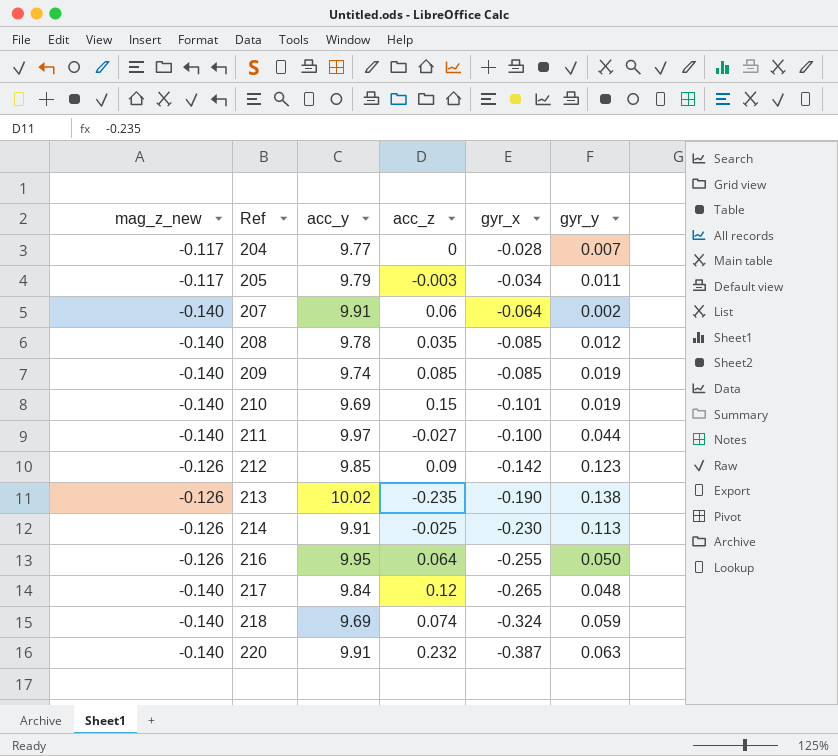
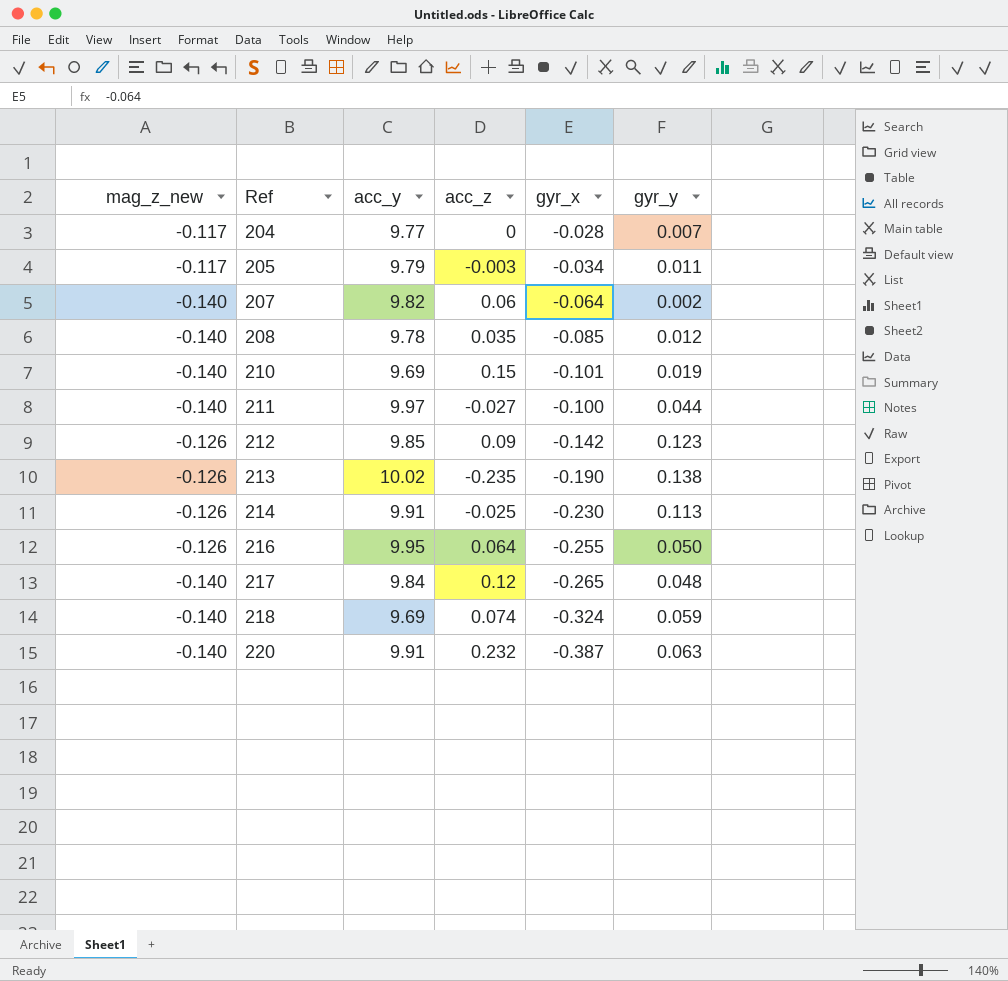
row 209: -0.140 | 9.74 | 0.085 | -0.085 | 0.019 -> none
207 | acc_y: 9.91 -> 9.82

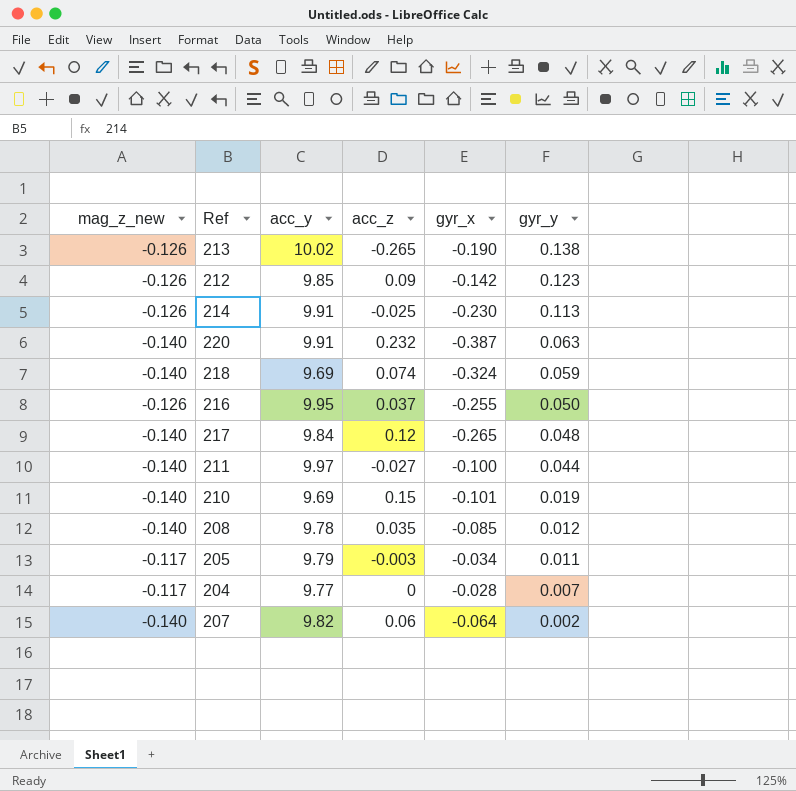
row order: Ref ascending -> gyr_y descending
213 | acc_z: -0.235 -> -0.265
216 | acc_z: 0.064 -> 0.037

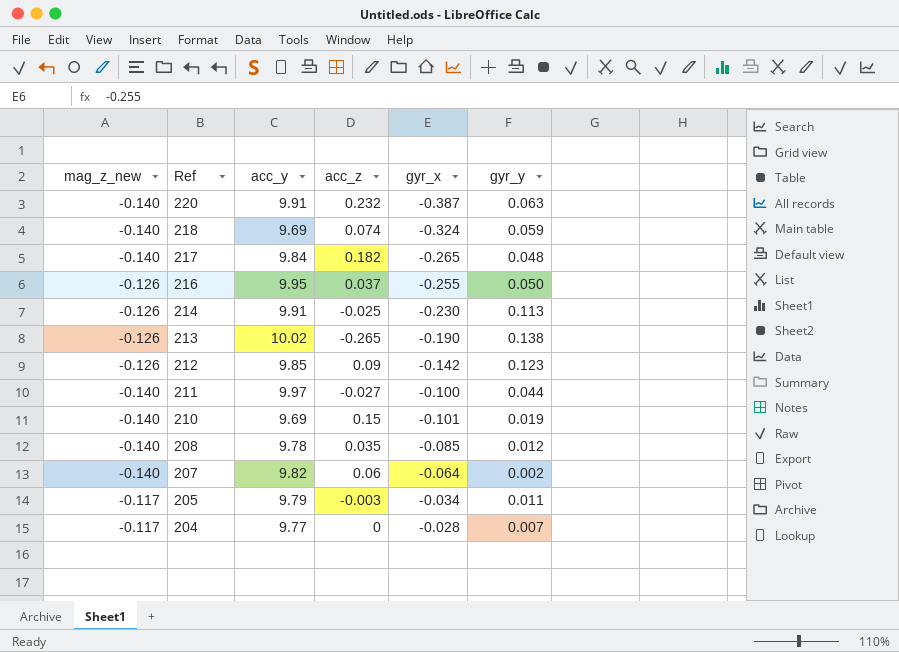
row order: gyr_y descending -> Ref descending
217 | acc_z: 0.12 -> 0.182

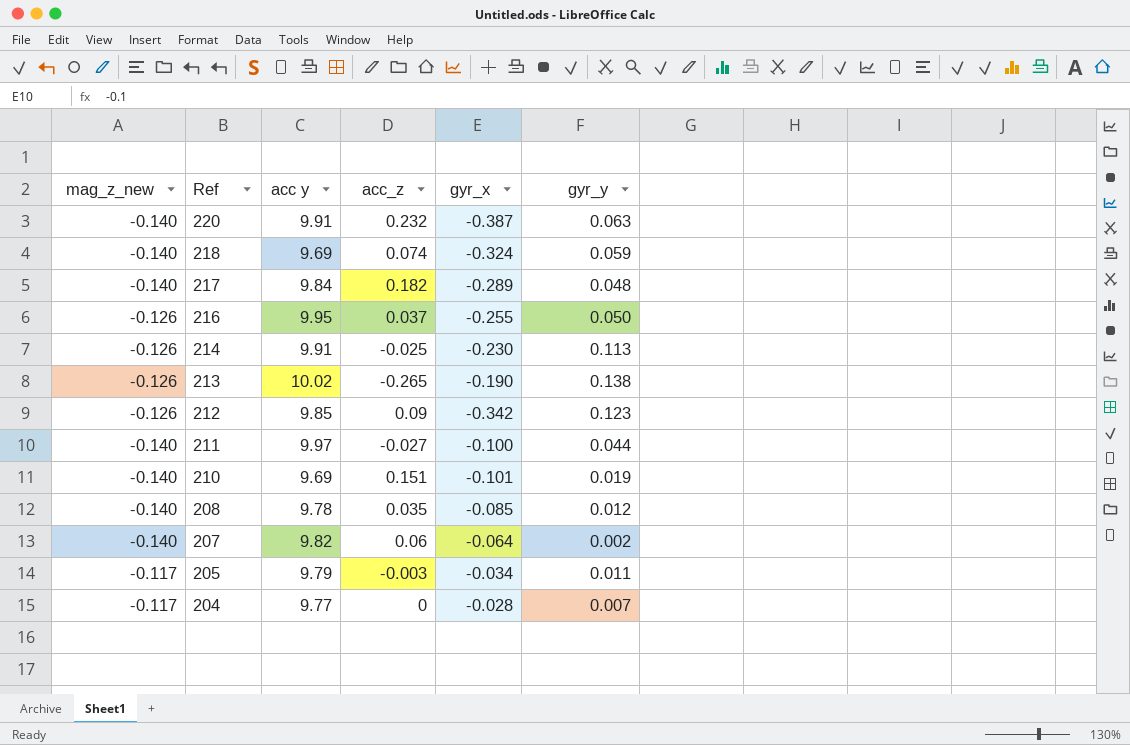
column name: acc_y -> acc y
217 | gyr_x: -0.265 -> -0.289
212 | gyr_x: -0.142 -> -0.342
210 | acc_z: 0.15 -> 0.151

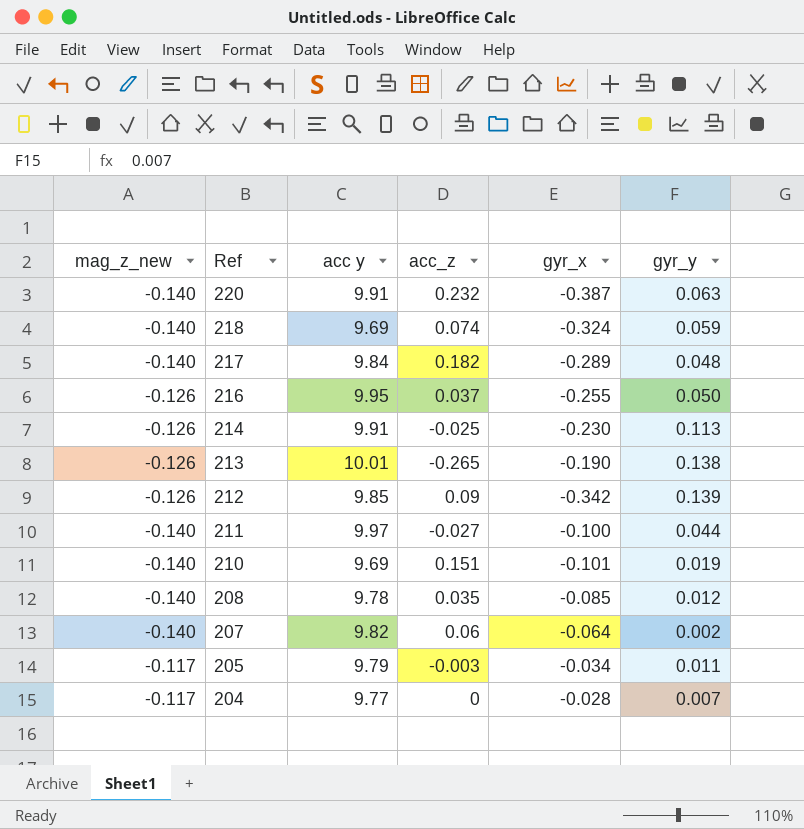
213 | acc y: 10.02 -> 10.01
212 | gyr_y: 0.123 -> 0.139

